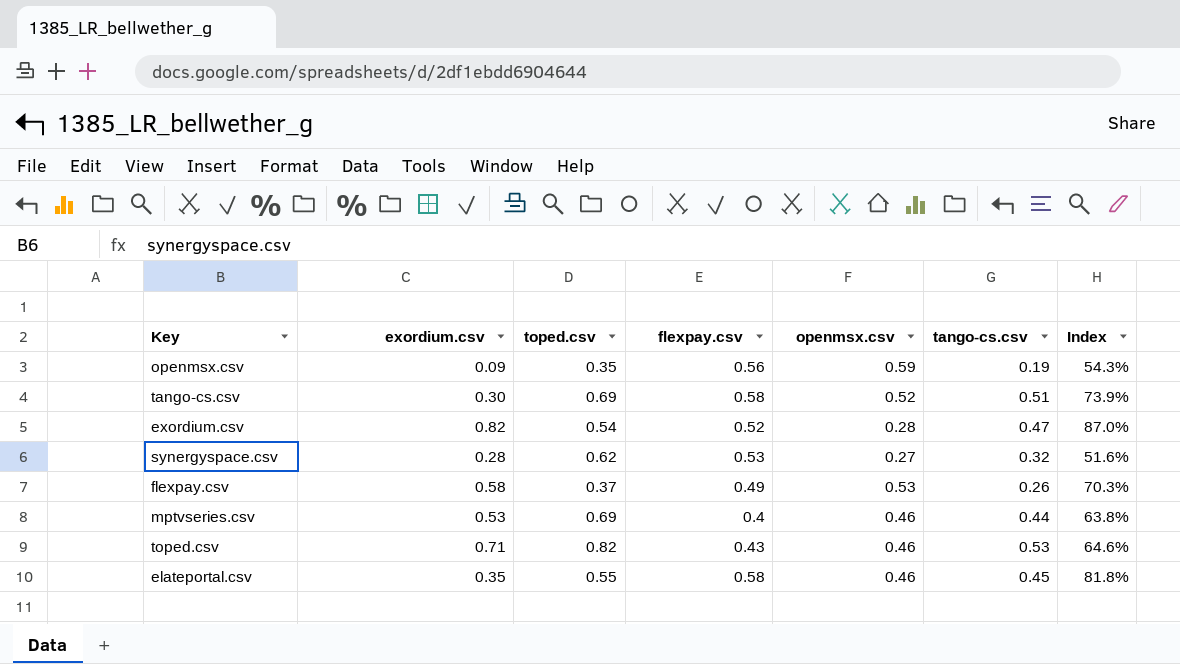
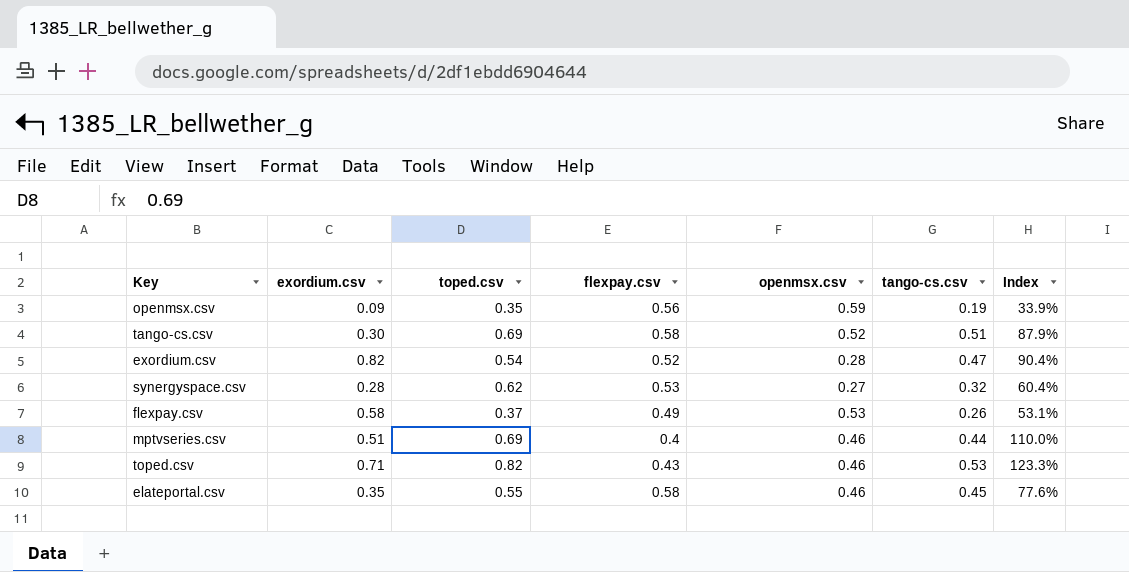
column Index | formula: [tango-cs.csv] / [toped.csv] -> [tango-cs.csv] / [flexpay.csv]
mptvseries.csv | exordium.csv: 0.53 -> 0.51

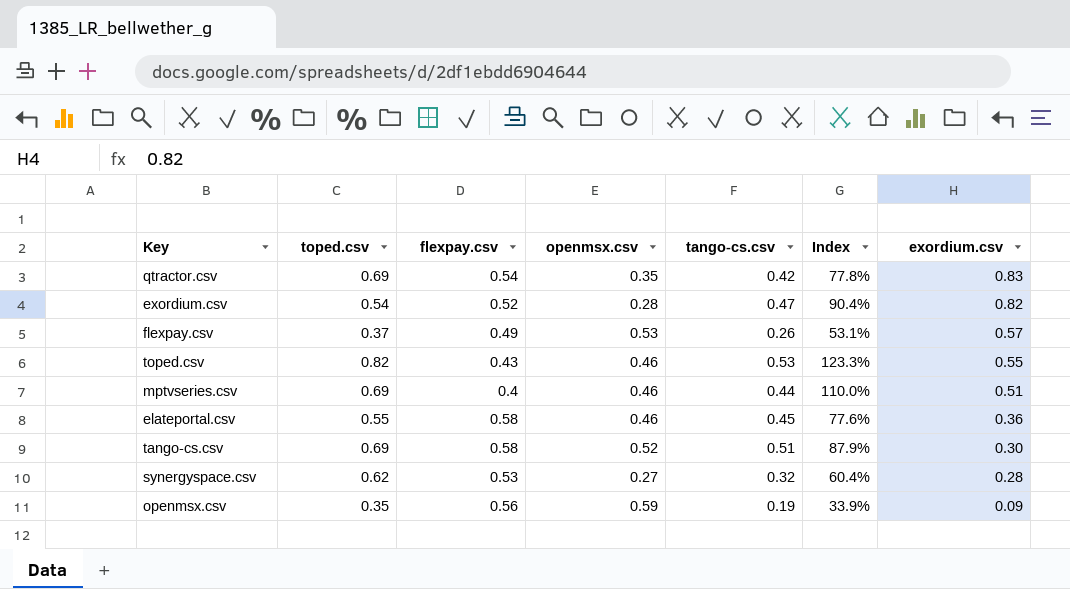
row order: none -> exordium.csv descending
column exordium.csv | position: 2 -> 7
row qtractor.csv: none -> 0.69 | 0.54 | 0.35 | 0.42 | 77.8% | 0.83
flexpay.csv | exordium.csv: 0.58 -> 0.57
toped.csv | exordium.csv: 0.71 -> 0.55
elateportal.csv | exordium.csv: 0.35 -> 0.36

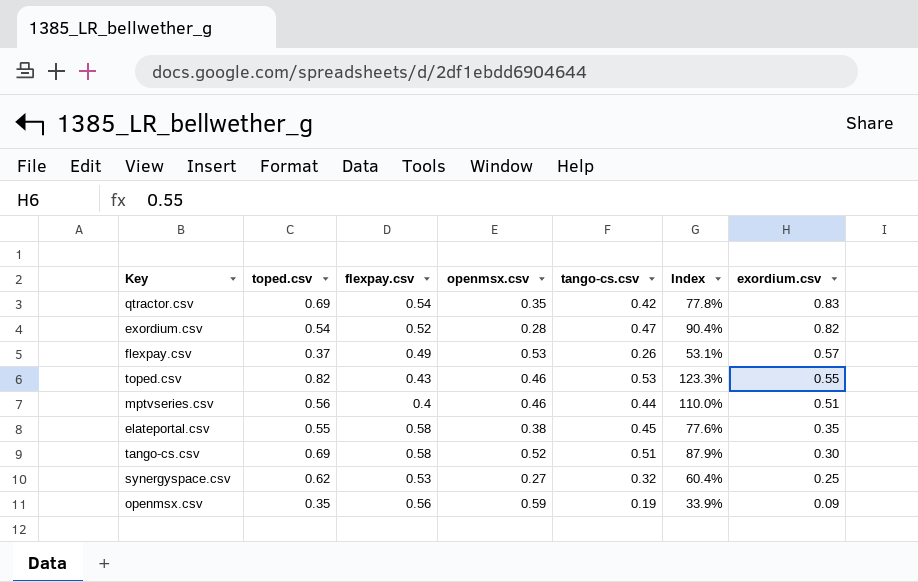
mptvseries.csv | toped.csv: 0.69 -> 0.56
elateportal.csv | openmsx.csv: 0.46 -> 0.38
elateportal.csv | exordium.csv: 0.36 -> 0.35
synergyspace.csv | exordium.csv: 0.28 -> 0.25

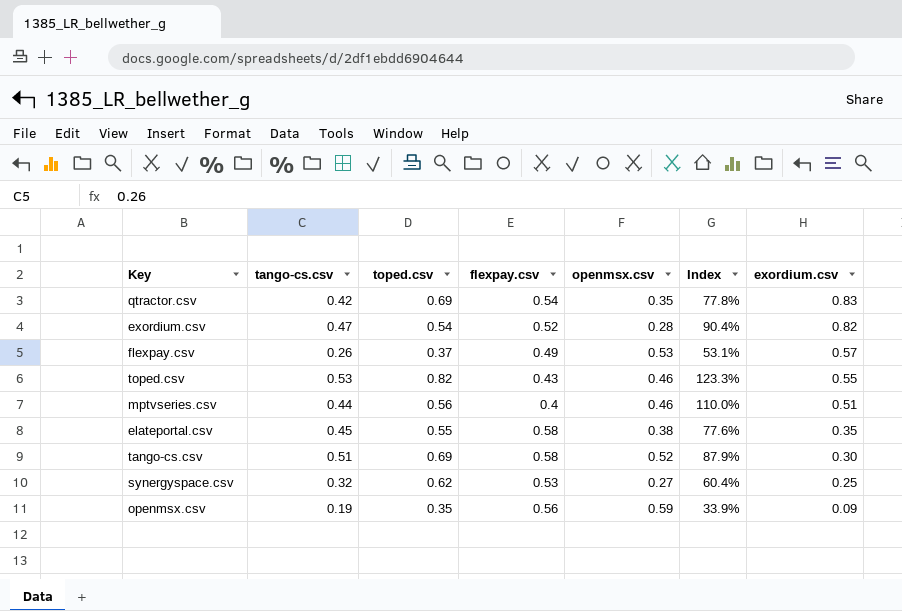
column tango-cs.csv | position: 5 -> 2

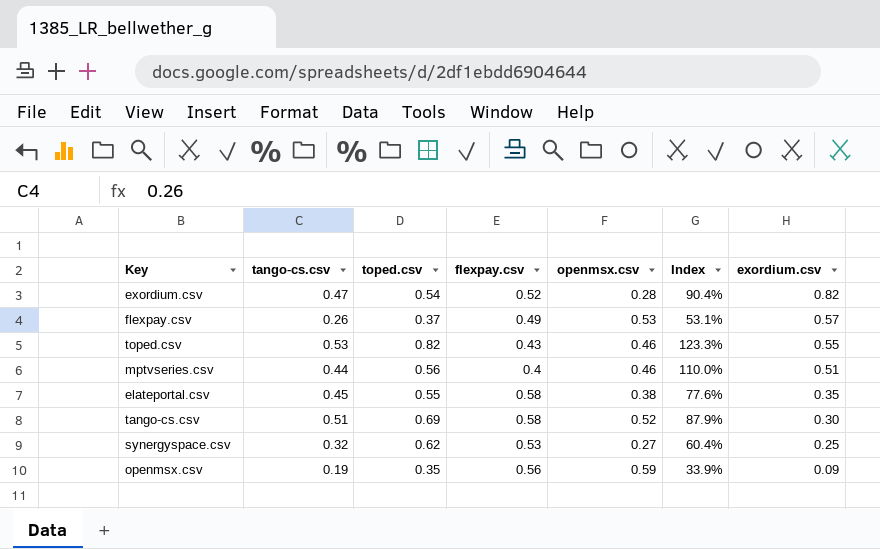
row qtractor.csv: 0.42 | 0.69 | 0.54 | 0.35 | 77.8% | 0.83 -> none

